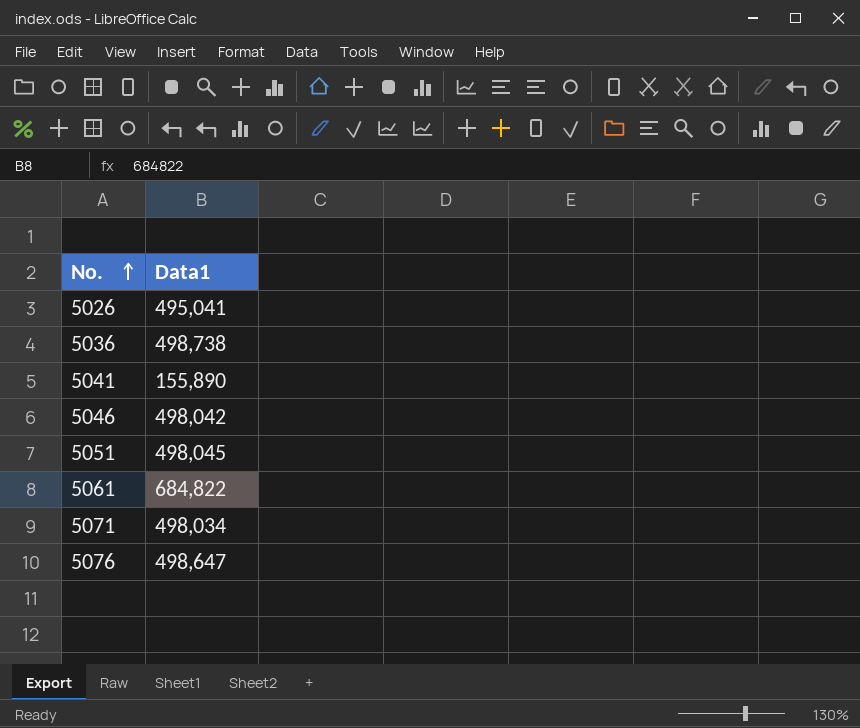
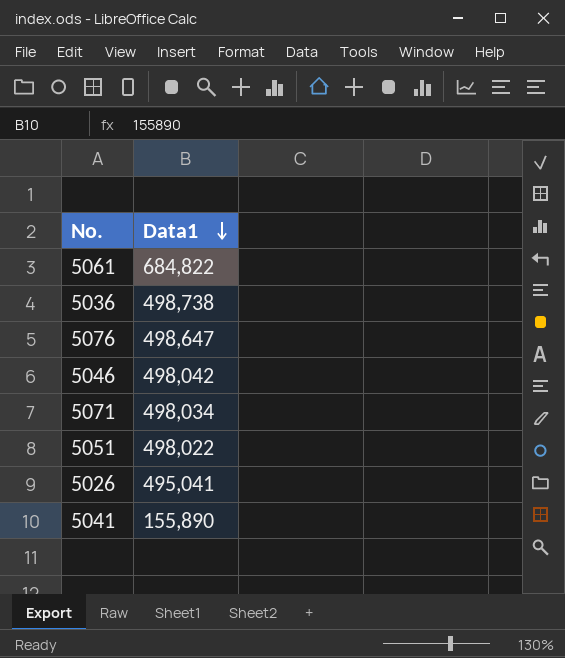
row order: No. ascending -> Data1 descending
5051 | Data1: 498,045 -> 498,022

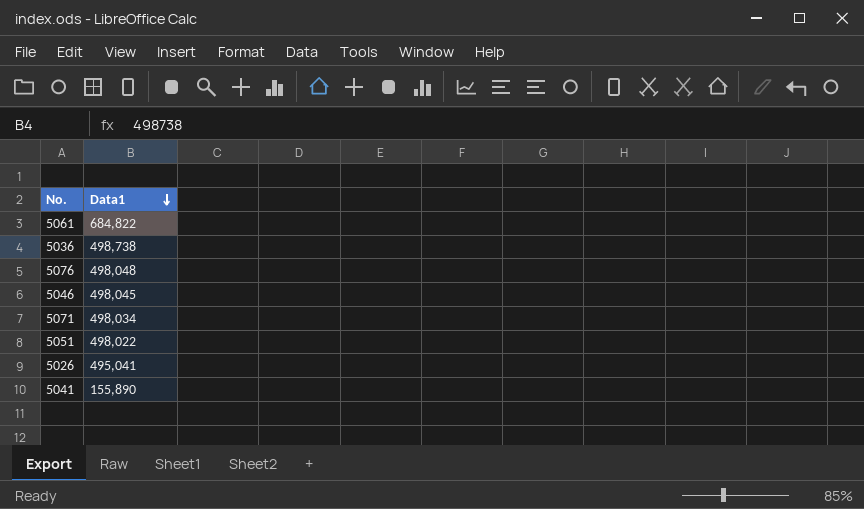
5076 | Data1: 498,647 -> 498,048
5046 | Data1: 498,042 -> 498,045

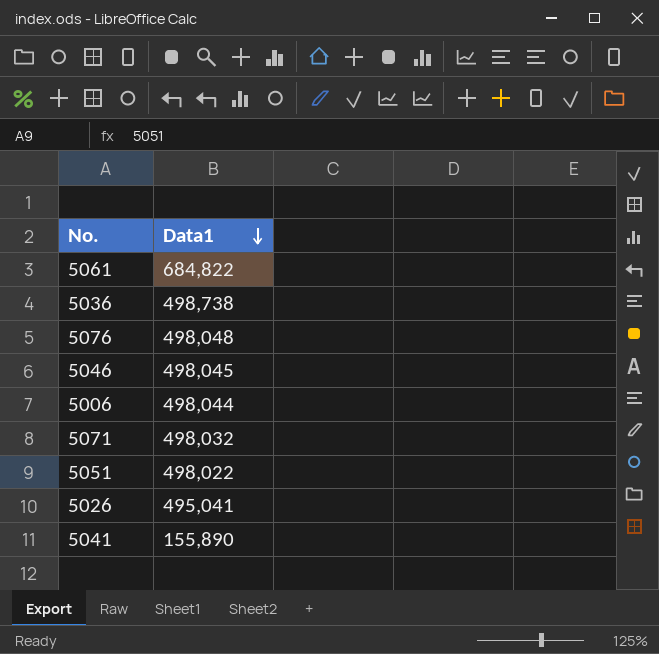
row 5006: none -> 498,044
5071 | Data1: 498,034 -> 498,032

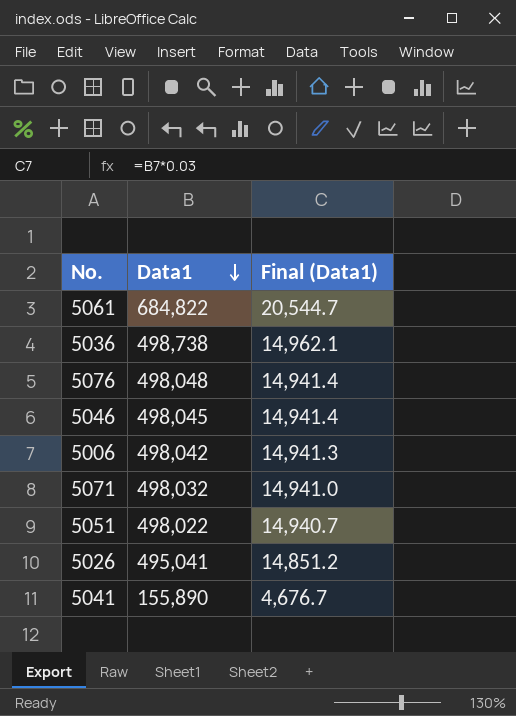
column Final (Data1) | formula: none -> [Data1] * 0.03
5006 | Data1: 498,044 -> 498,042

